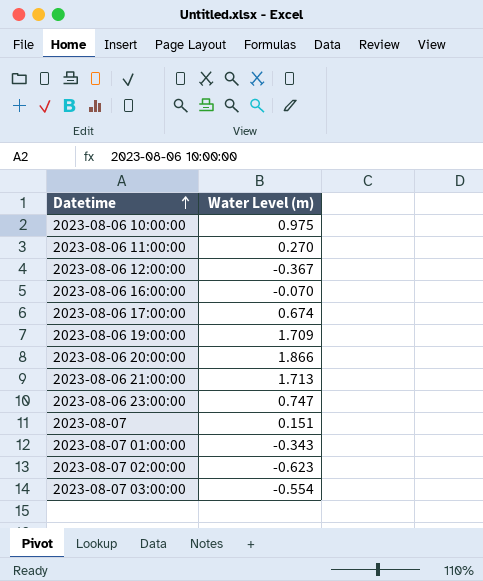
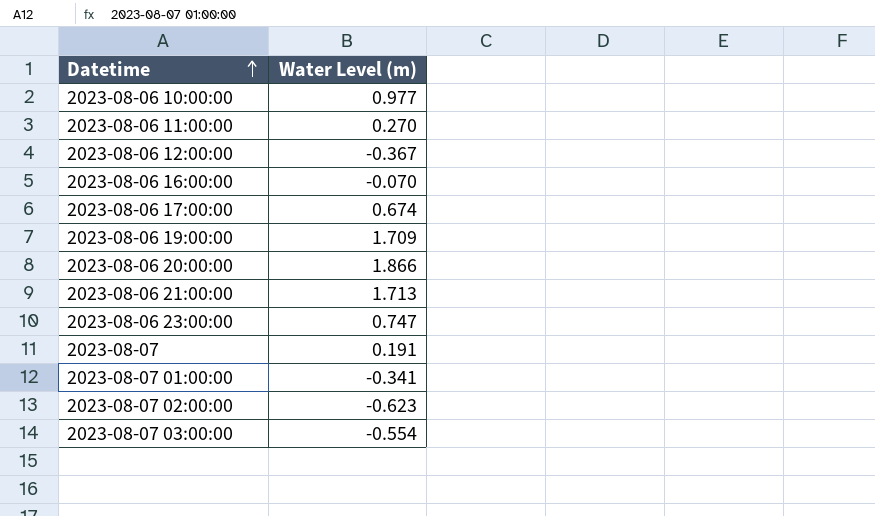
2023-08-06 10:00:00 | Water Level (m): 0.975 -> 0.977
2023-08-07 | Water Level (m): 0.151 -> 0.191
2023-08-07 01:00:00 | Water Level (m): -0.343 -> -0.341

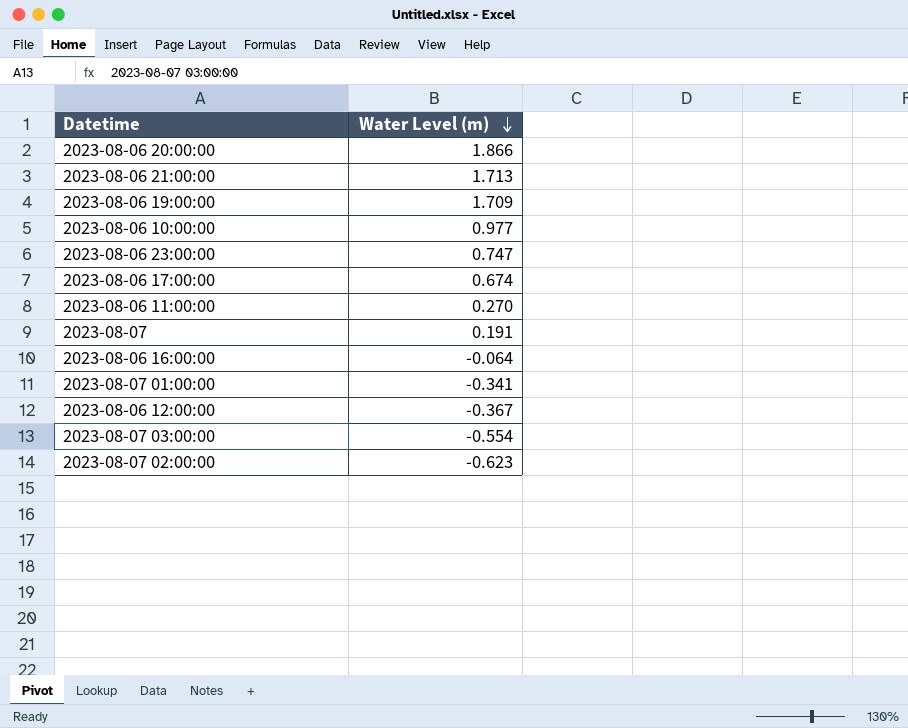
row order: Datetime ascending -> Water Level (m) descending
2023-08-06 16:00:00 | Water Level (m): -0.070 -> -0.064

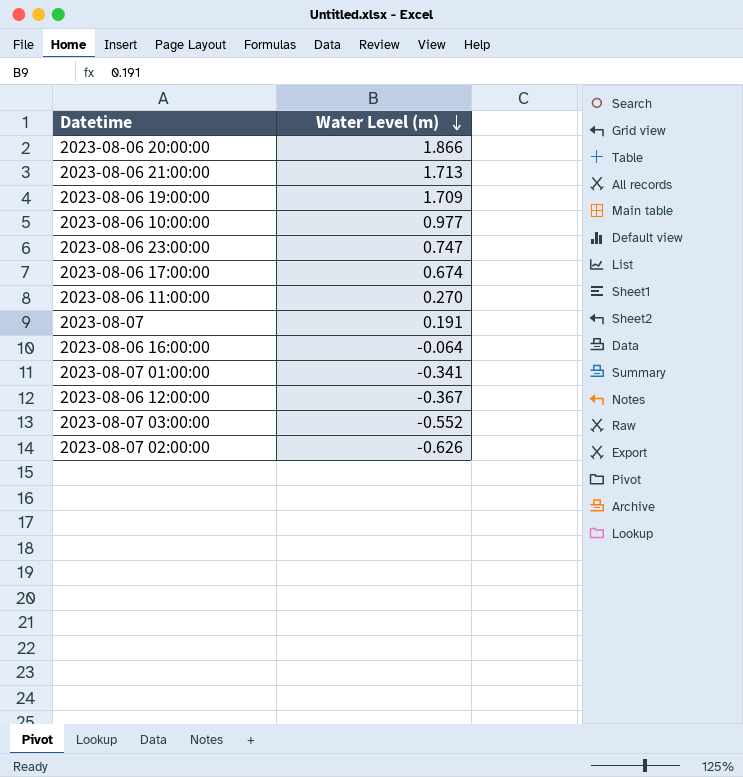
2023-08-07 03:00:00 | Water Level (m): -0.554 -> -0.552
2023-08-07 02:00:00 | Water Level (m): -0.623 -> -0.626

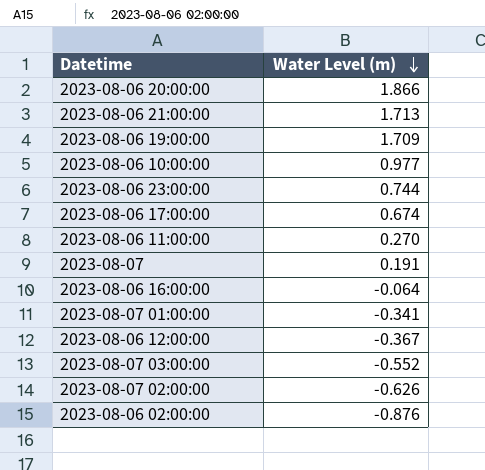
2023-08-06 23:00:00 | Water Level (m): 0.747 -> 0.744
row 2023-08-06 02:00:00: none -> -0.876

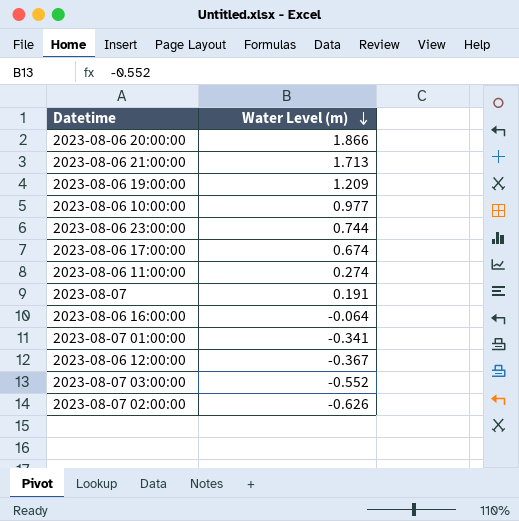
row 2023-08-06 02:00:00: -0.876 -> none
2023-08-06 19:00:00 | Water Level (m): 1.709 -> 1.209
2023-08-06 11:00:00 | Water Level (m): 0.270 -> 0.274

